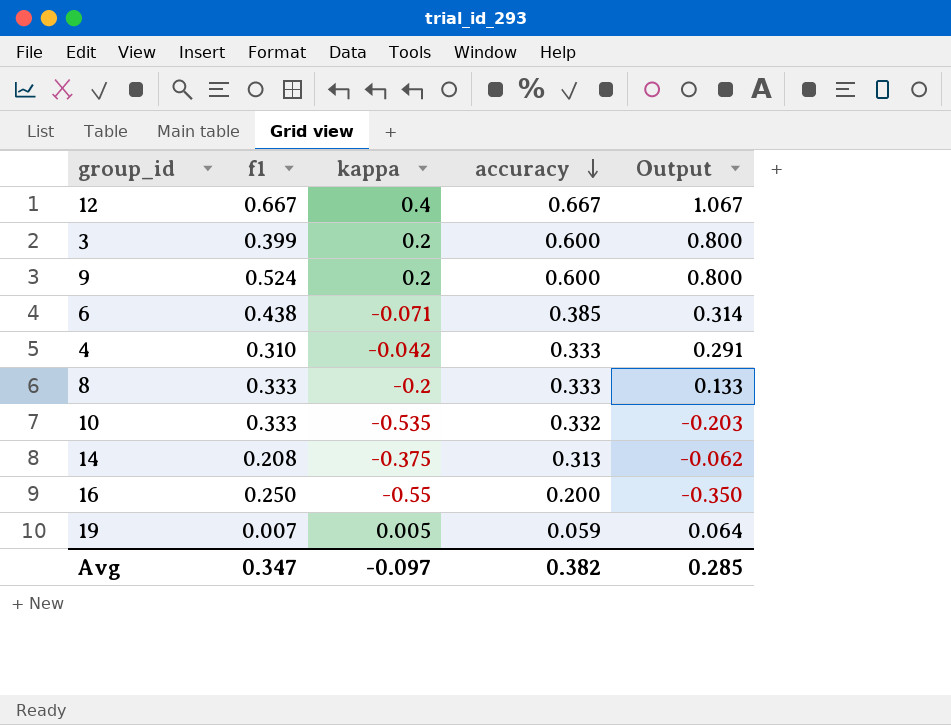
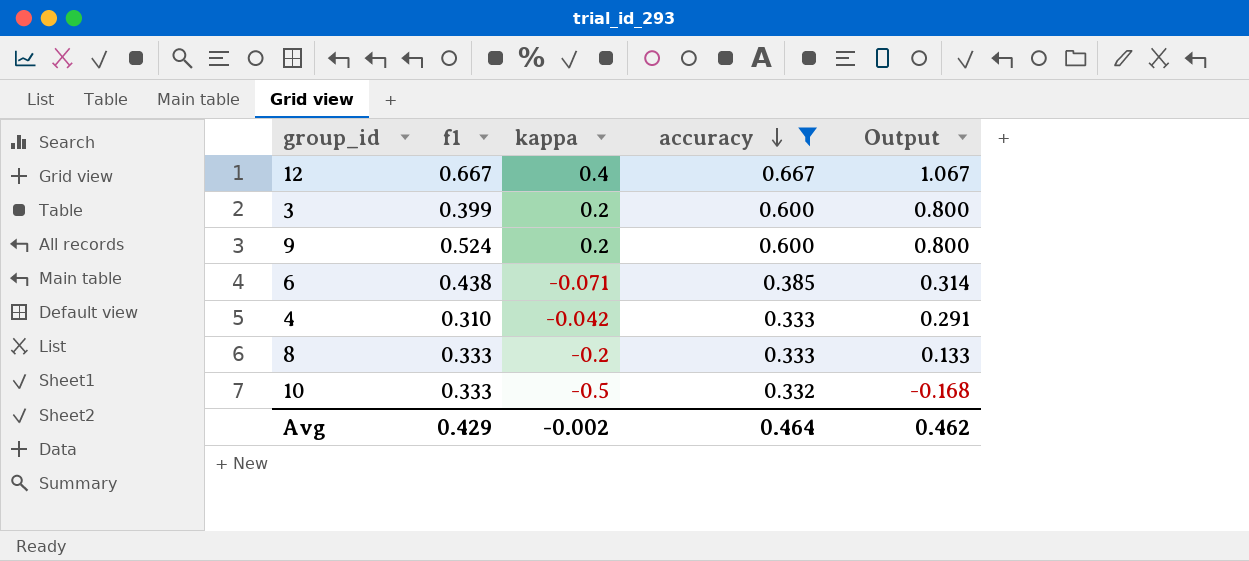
filter: none -> accuracy >= 0.332
10 | kappa: -0.535 -> -0.5
10 | Output: -0.203 -> -0.168
Avg | f1: 0.347 -> 0.429
Avg | kappa: -0.097 -> -0.002
Avg | accuracy: 0.382 -> 0.464
Avg | Output: 0.285 -> 0.462

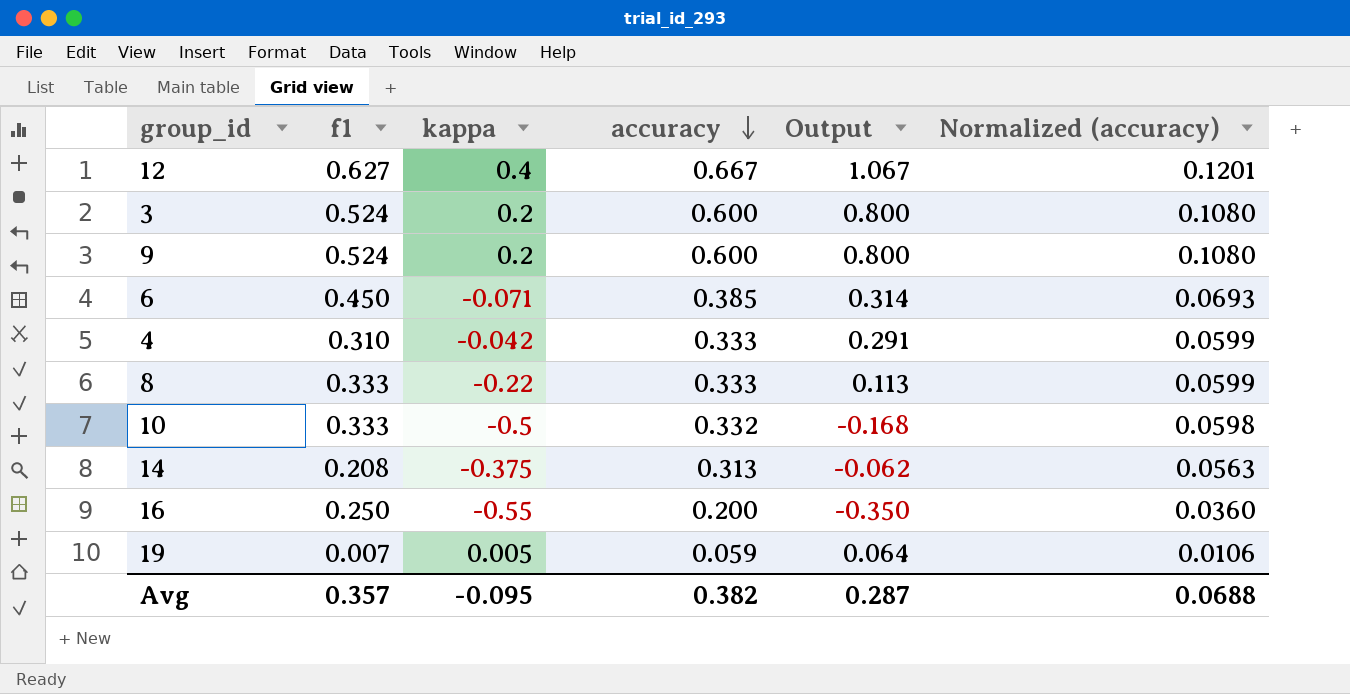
filter: accuracy >= 0.332 -> none
column Normalized (accuracy) | formula: none -> [accuracy] * 0.18
12 | f1: 0.667 -> 0.627
3 | f1: 0.399 -> 0.524
6 | f1: 0.438 -> 0.450
8 | kappa: -0.2 -> -0.22
8 | Output: 0.133 -> 0.113
Avg | f1: 0.429 -> 0.357
Avg | kappa: -0.002 -> -0.095
Avg | accuracy: 0.464 -> 0.382
Avg | Output: 0.462 -> 0.287

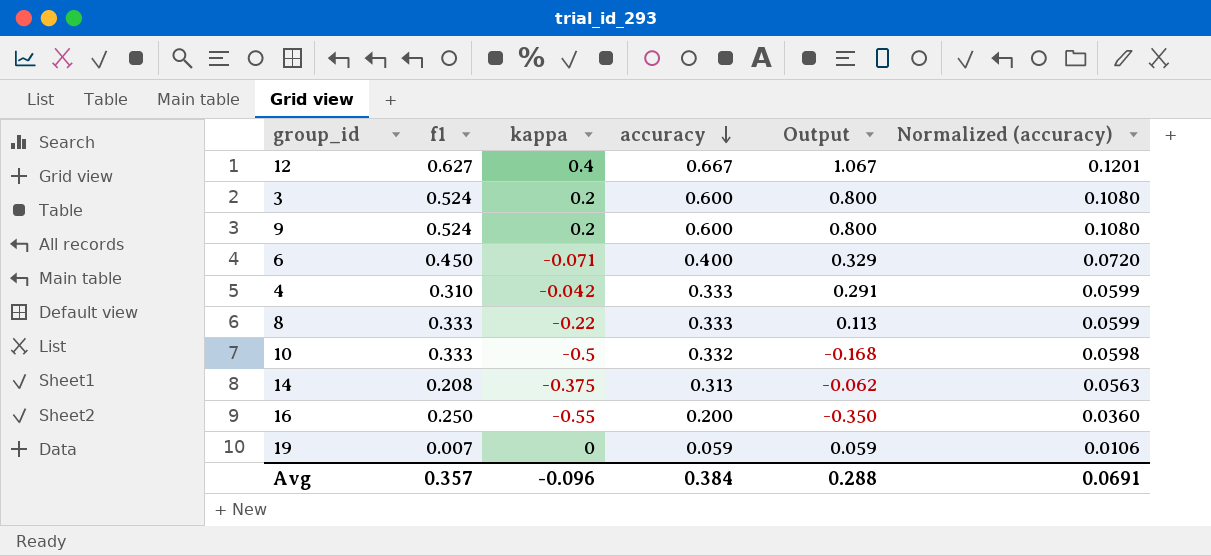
6 | accuracy: 0.385 -> 0.400
6 | Output: 0.314 -> 0.329
6 | Normalized (accuracy): 0.0693 -> 0.0720
19 | kappa: 0.005 -> 0
19 | Output: 0.064 -> 0.059
Avg | kappa: -0.095 -> -0.096
Avg | accuracy: 0.382 -> 0.384
Avg | Output: 0.287 -> 0.288
Avg | Normalized (accuracy): 0.0688 -> 0.0691

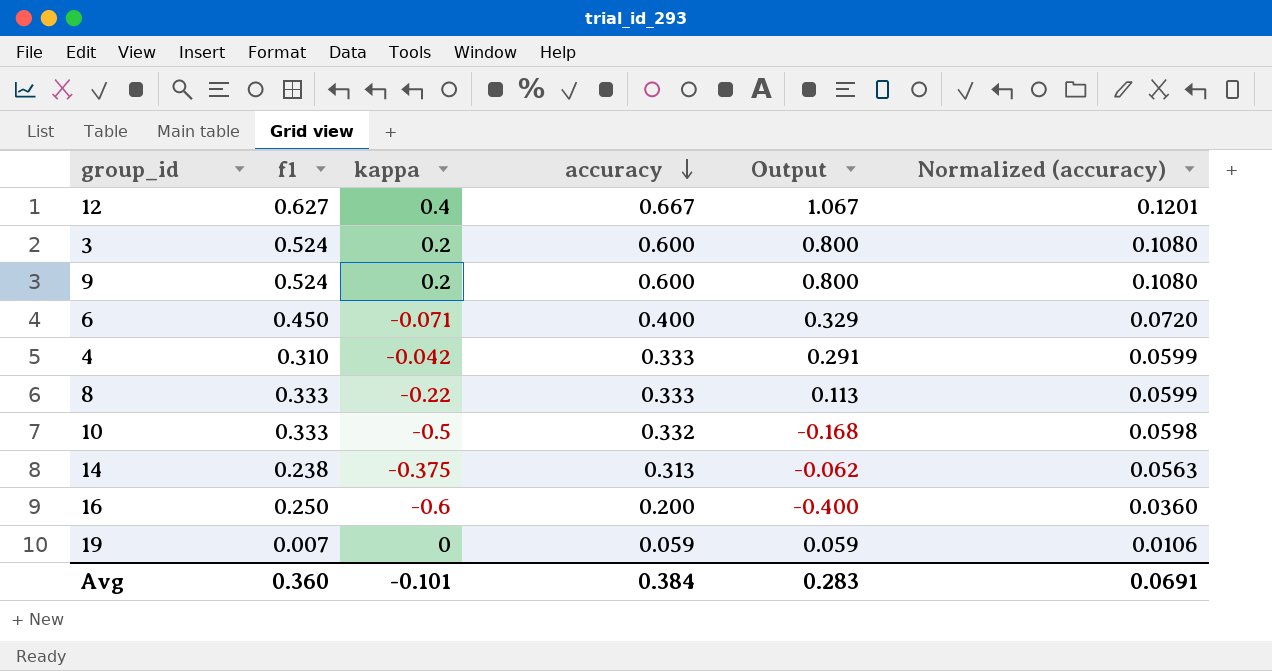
14 | f1: 0.208 -> 0.238
16 | kappa: -0.55 -> -0.6
16 | Output: -0.350 -> -0.400
Avg | f1: 0.357 -> 0.360
Avg | kappa: -0.096 -> -0.101
Avg | Output: 0.288 -> 0.283

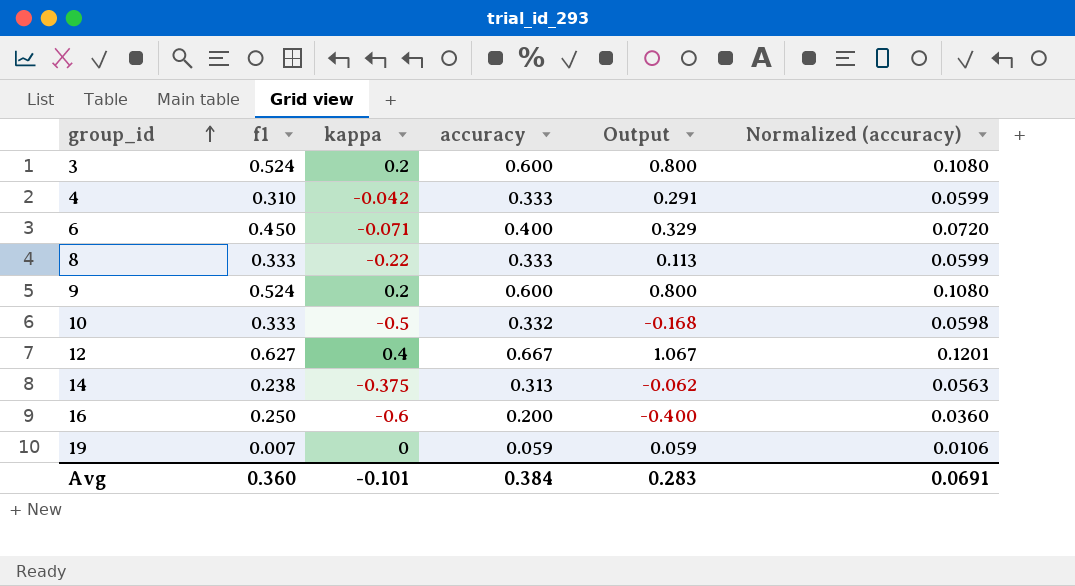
row order: accuracy descending -> group_id ascending

